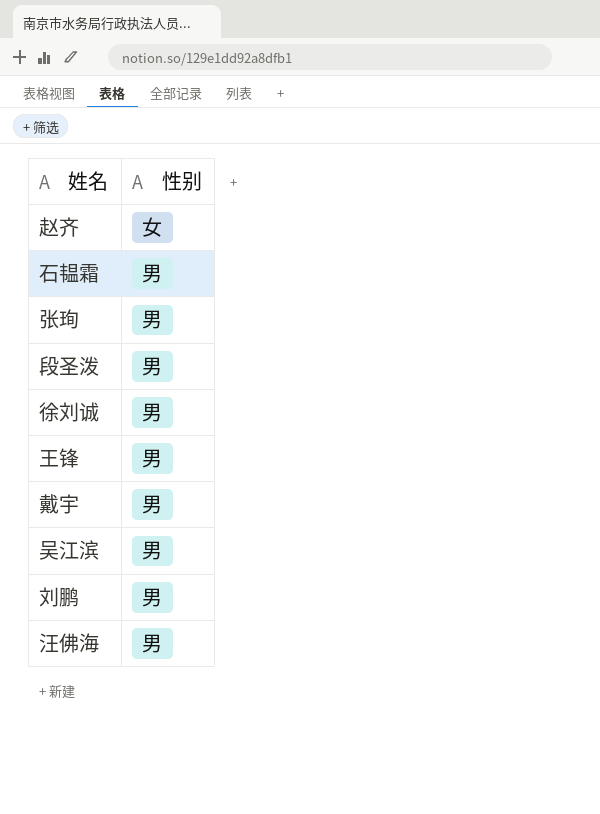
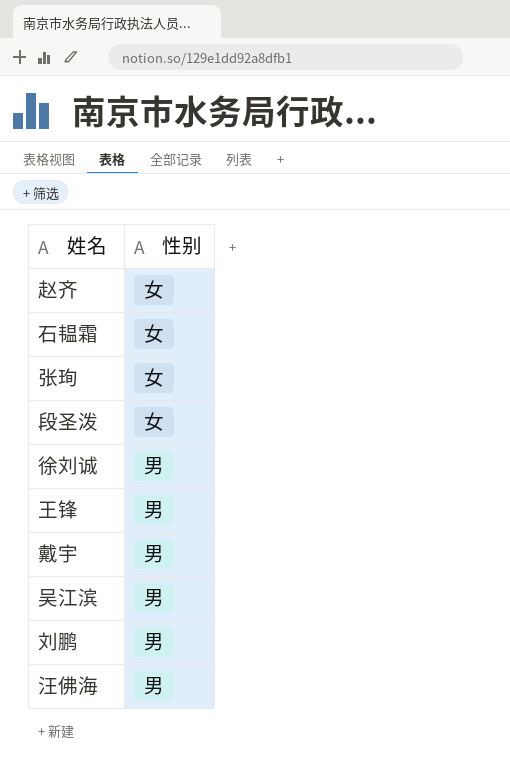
石韫霜 | 性别: 男 -> 女
张珣 | 性别: 男 -> 女
段圣泼 | 性别: 男 -> 女

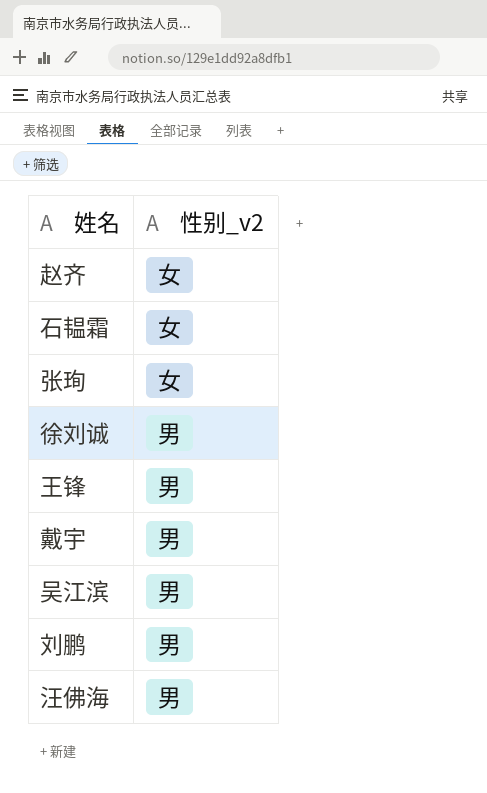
column name: 性别 -> 性别_v2
row 段圣泼: 女 -> none

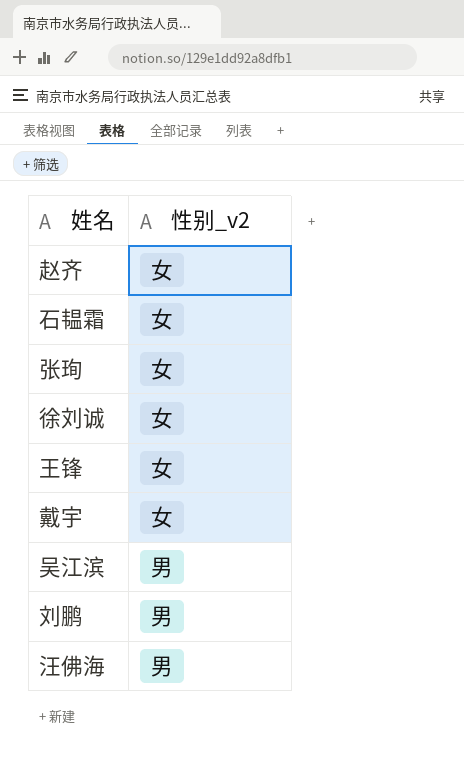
徐刘诚 | 性别_v2: 男 -> 女
王锋 | 性别_v2: 男 -> 女
戴宇 | 性别_v2: 男 -> 女

